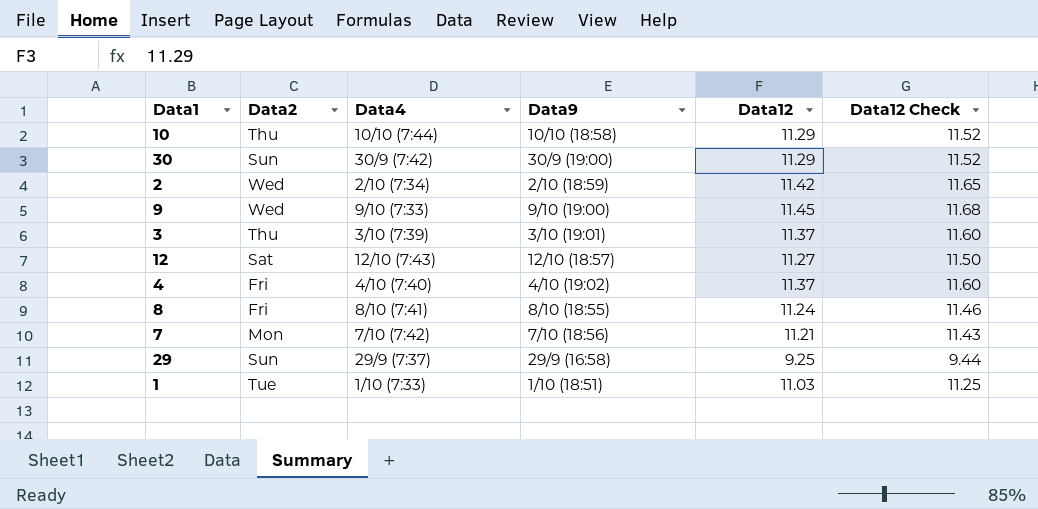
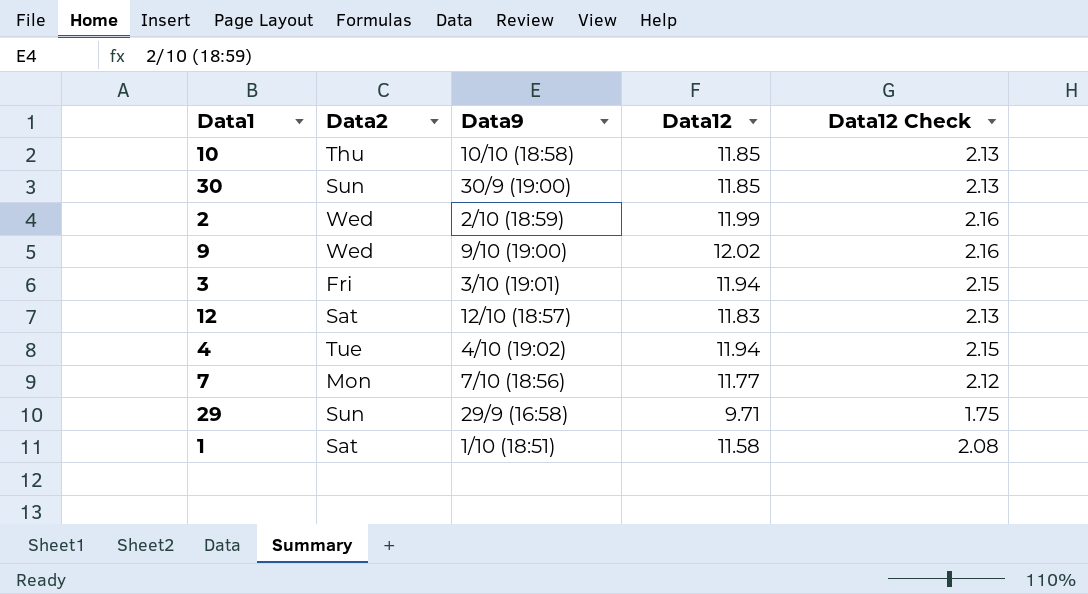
column Data4 | position: 3 -> none
column Data12 Check | formula: [Data12] * 1.02 -> [Data12] * 0.18
row 8: Fri | 8/10 (7:41) | 8/10 (18:55) | 11.24 | 11.46 -> none
10 | Data12: 11.29 -> 11.85
30 | Data12: 11.29 -> 11.85
2 | Data12: 11.42 -> 11.99
9 | Data12: 11.45 -> 12.02
3 | Data2: Thu -> Fri
3 | Data12: 11.37 -> 11.94
12 | Data12: 11.27 -> 11.83
4 | Data2: Fri -> Tue
4 | Data12: 11.37 -> 11.94
7 | Data12: 11.21 -> 11.77
29 | Data12: 9.25 -> 9.71
1 | Data2: Tue -> Sat
1 | Data12: 11.03 -> 11.58

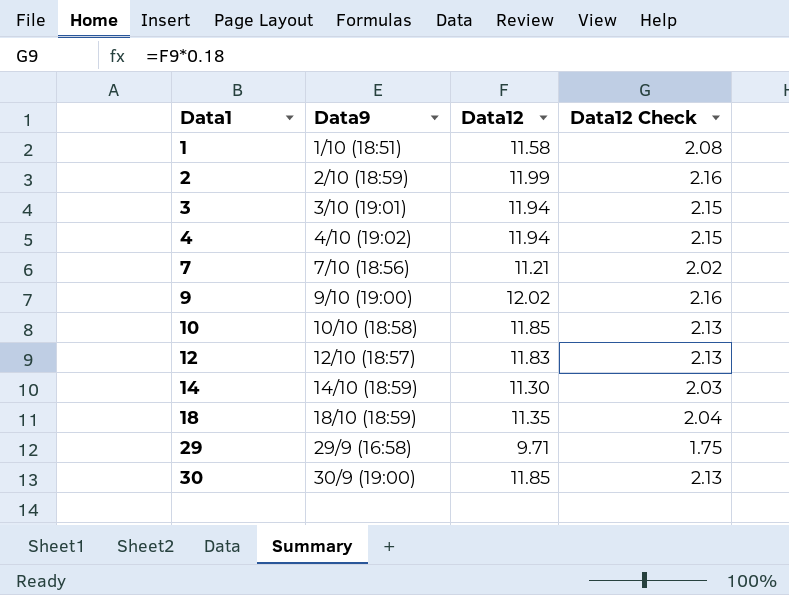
row order: none -> Data1 ascending
column Data2 | position: 2 -> none
7 | Data12: 11.77 -> 11.21
7 | Data12 Check: 2.12 -> 2.02
row 14: none -> 14/10 (18:59) | 11.30 | 2.03
row 18: none -> 18/10 (18:59) | 11.35 | 2.04

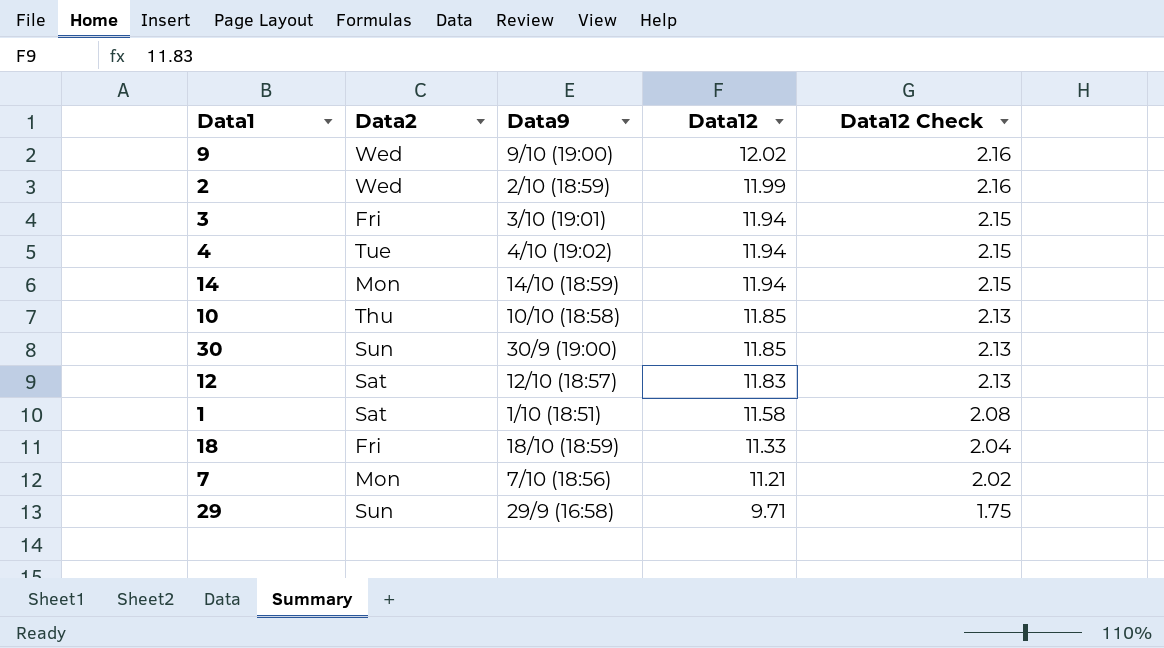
row order: Data1 ascending -> Data12 descending
column Data2 | position: none -> 2
14 | Data12: 11.30 -> 11.94
14 | Data12 Check: 2.03 -> 2.15
18 | Data12: 11.35 -> 11.33

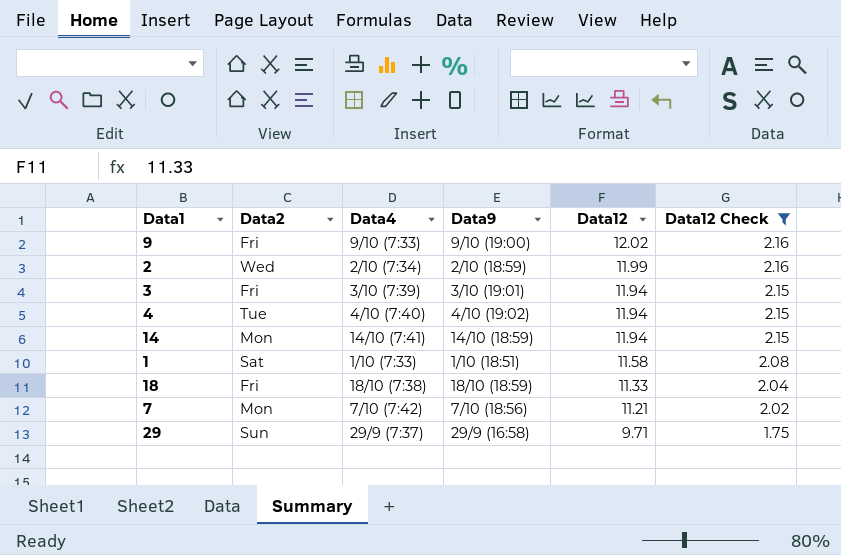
filter: none -> Data12 Check != 2.13
column Data4 | position: none -> 3
9 | Data2: Wed -> Fri

